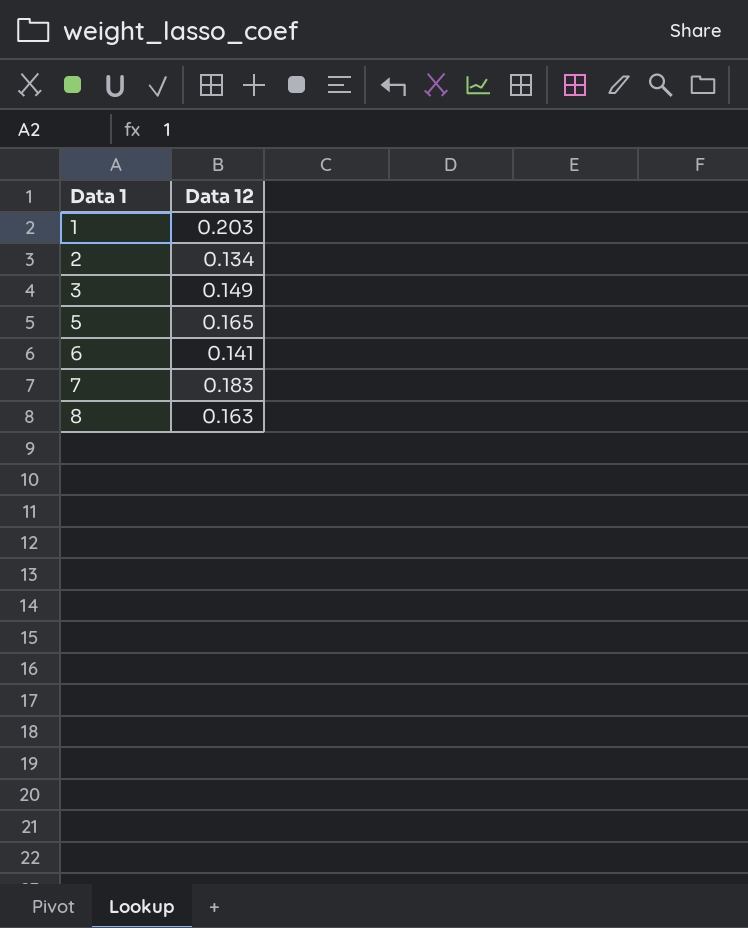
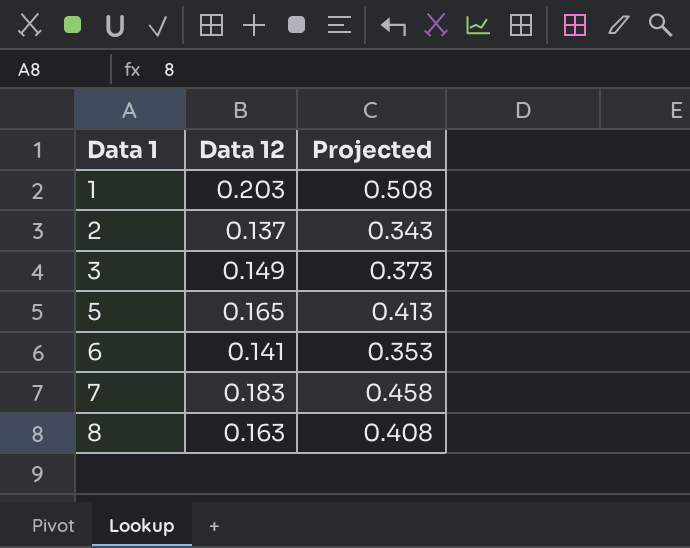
column Projected | formula: none -> [Data 12] * 2.5
2 | Data 12: 0.134 -> 0.137

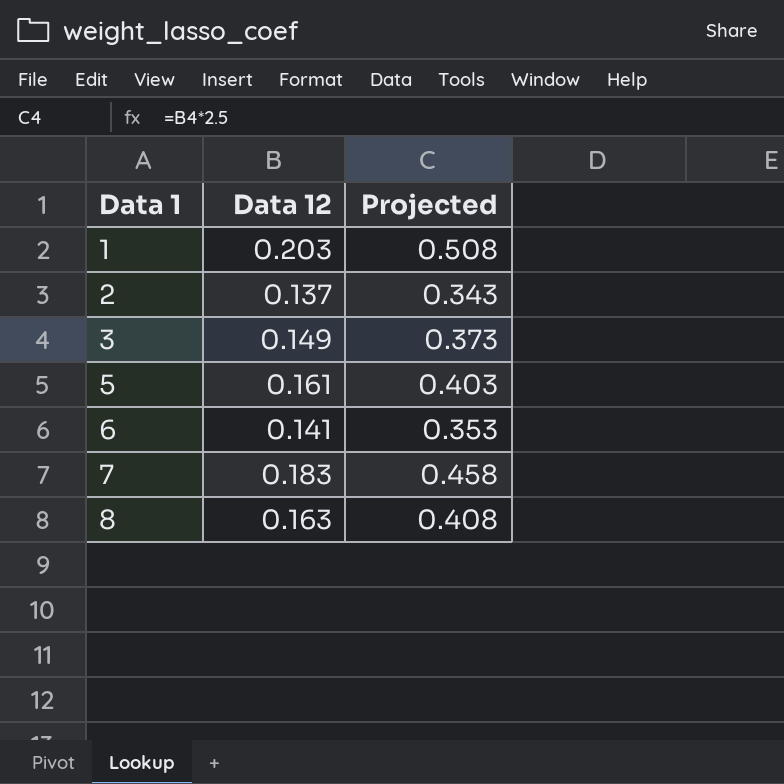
5 | Data 12: 0.165 -> 0.161
5 | Projected: 0.413 -> 0.403

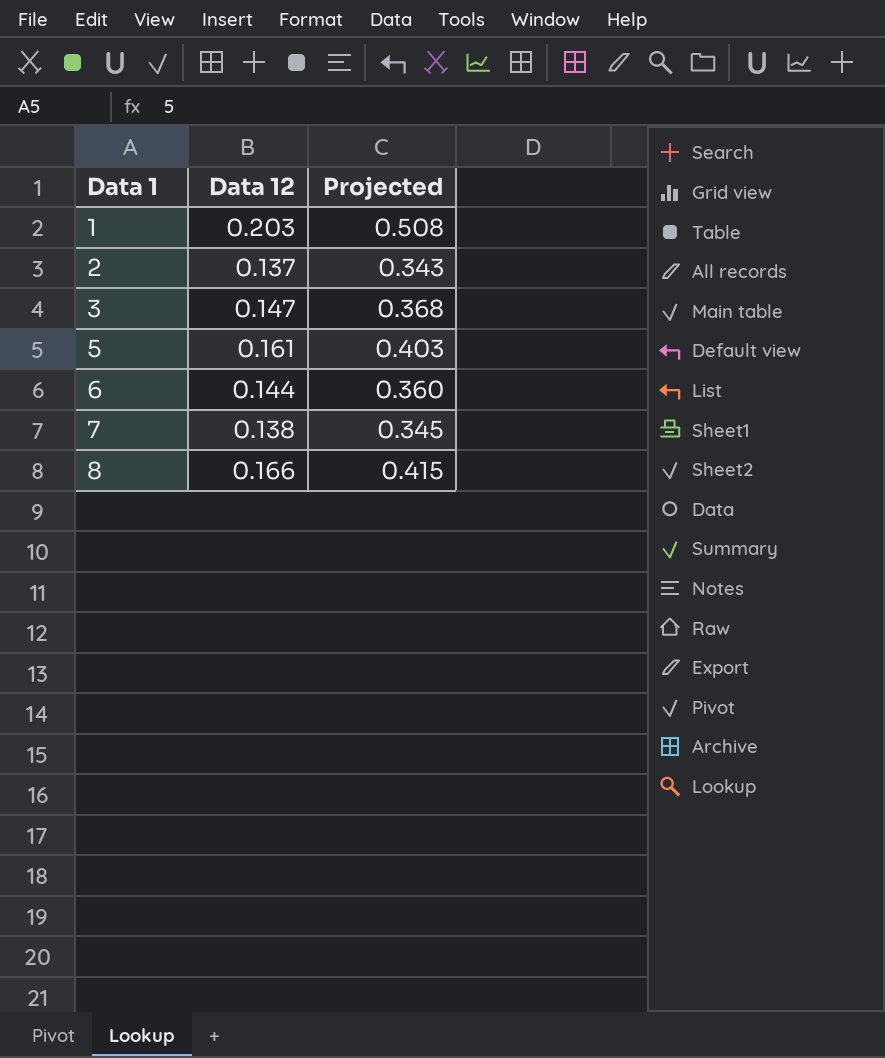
3 | Data 12: 0.149 -> 0.147
3 | Projected: 0.373 -> 0.368
6 | Data 12: 0.141 -> 0.144
6 | Projected: 0.353 -> 0.360
7 | Data 12: 0.183 -> 0.138
7 | Projected: 0.458 -> 0.345
8 | Data 12: 0.163 -> 0.166
8 | Projected: 0.408 -> 0.415

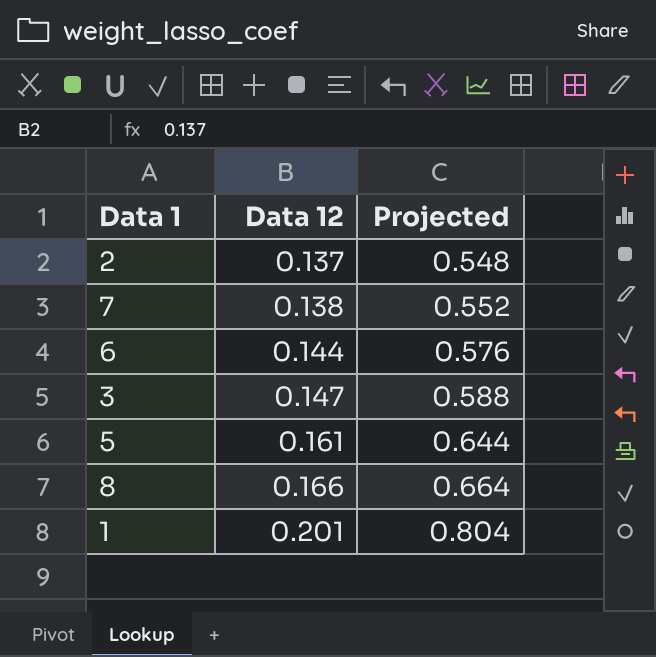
row order: Data 1 ascending -> Data 12 ascending
column Projected | formula: [Data 12] * 2.5 -> [Data 12] * 4
1 | Data 12: 0.203 -> 0.201

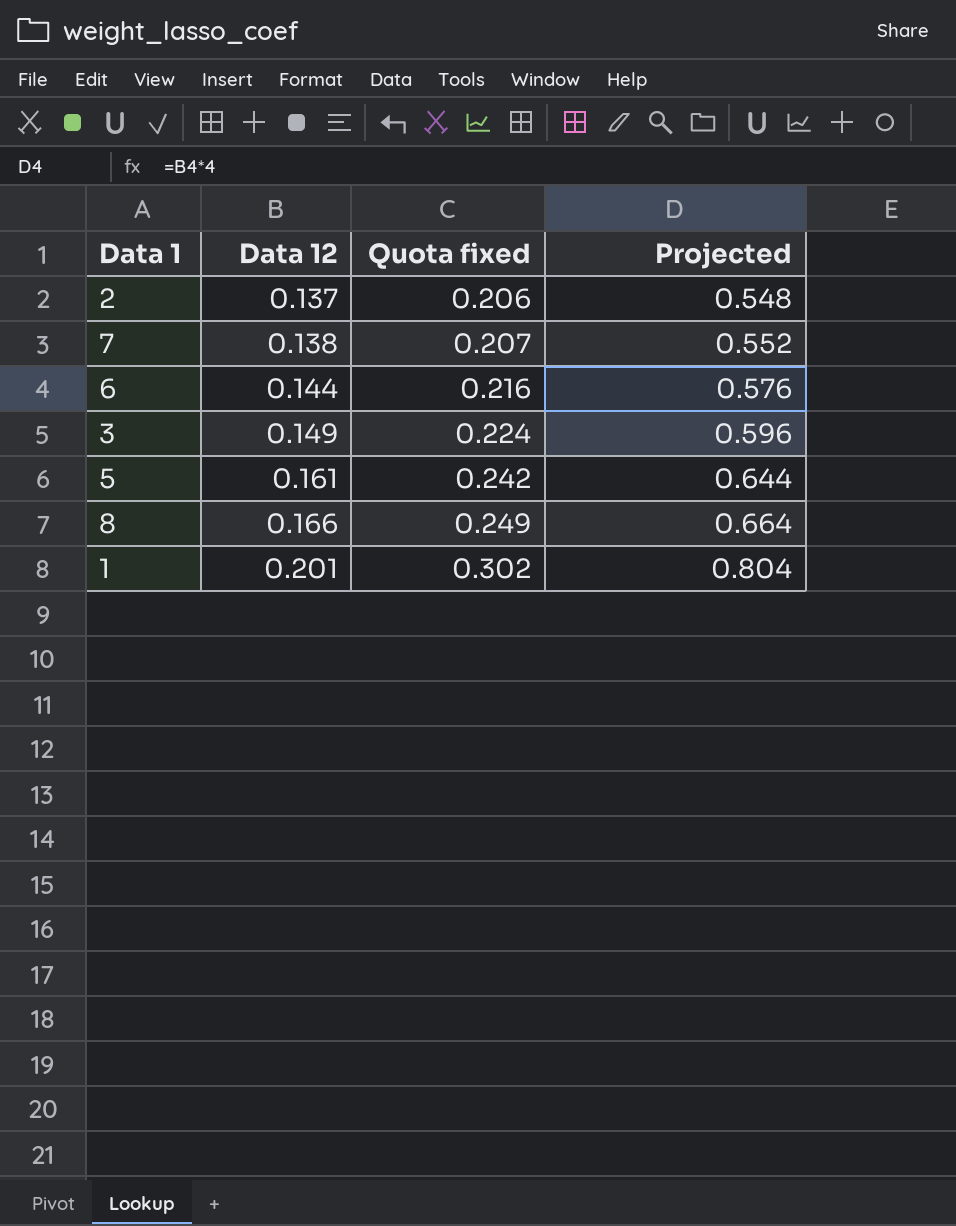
column Quota fixed | formula: none -> [Data 12] * 1.5
3 | Data 12: 0.147 -> 0.149
3 | Projected: 0.588 -> 0.596

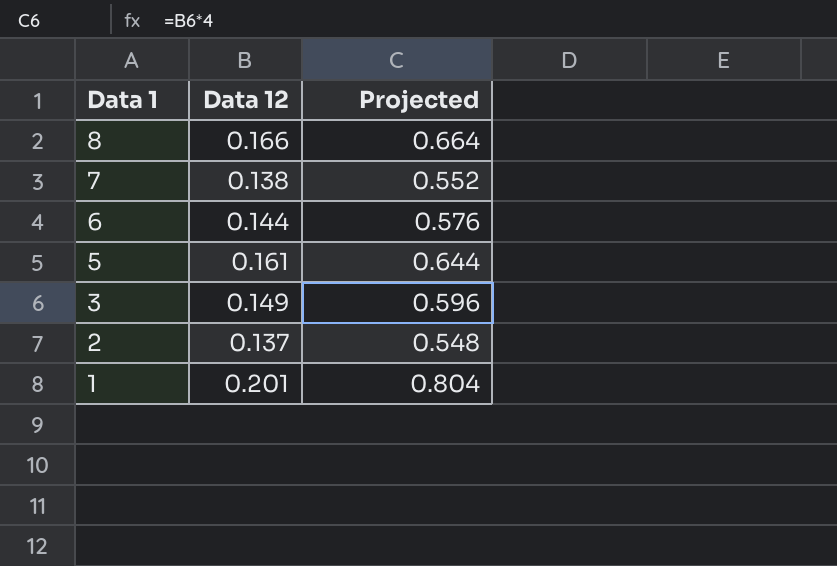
row order: Data 12 ascending -> Data 1 descending
column Quota fixed | formula: [Data 12] * 1.5 -> none

